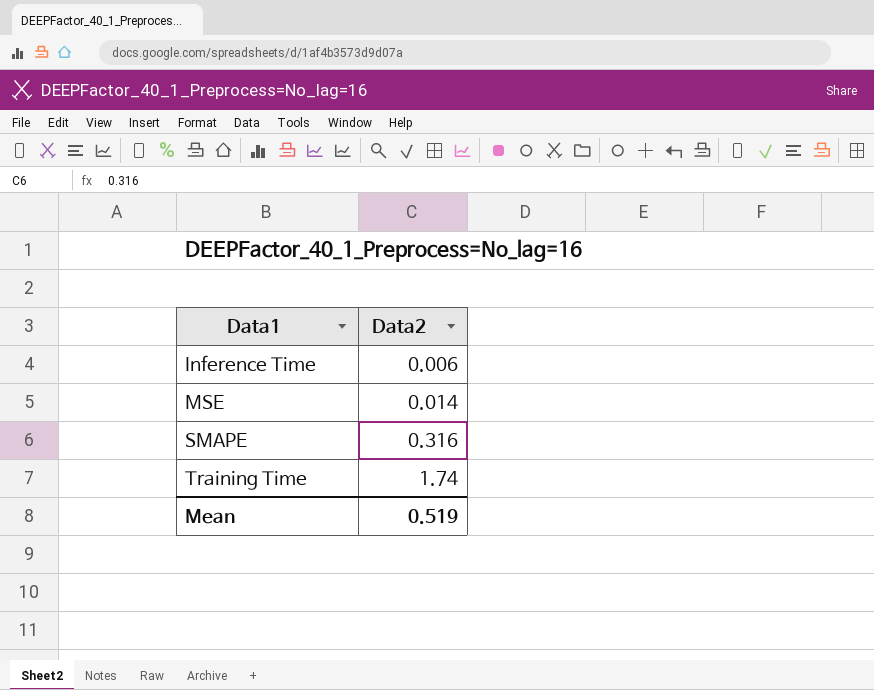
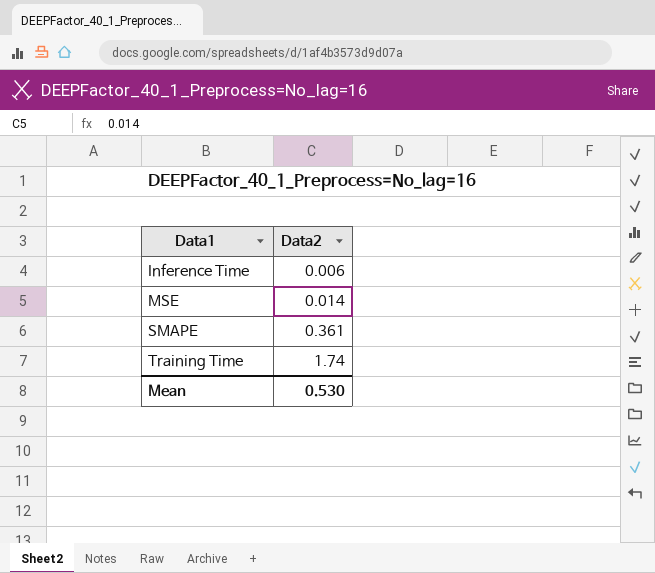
SMAPE | Data2: 0.316 -> 0.361
Mean | Data2: 0.519 -> 0.530

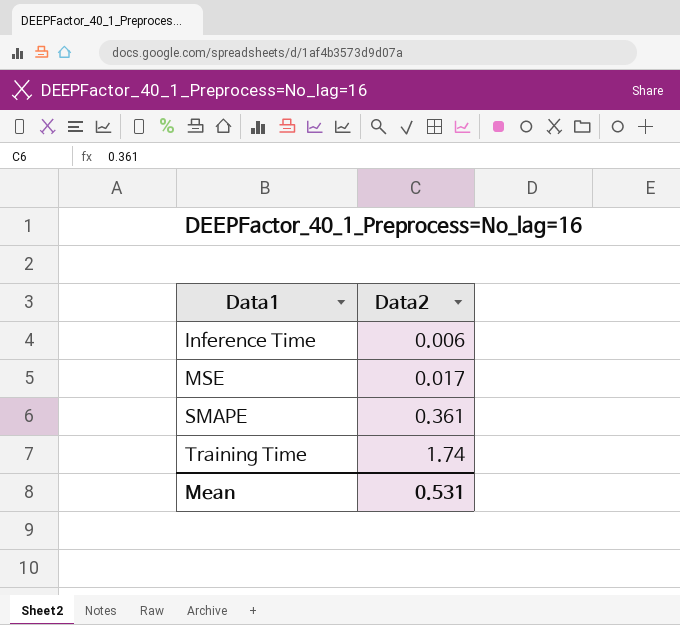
MSE | Data2: 0.014 -> 0.017
Mean | Data2: 0.530 -> 0.531

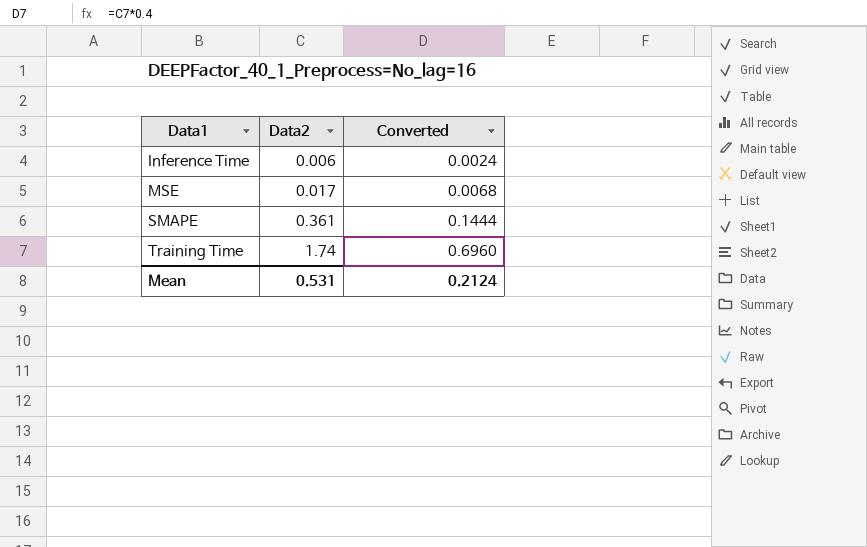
column Converted | formula: none -> [Data2] * 0.4

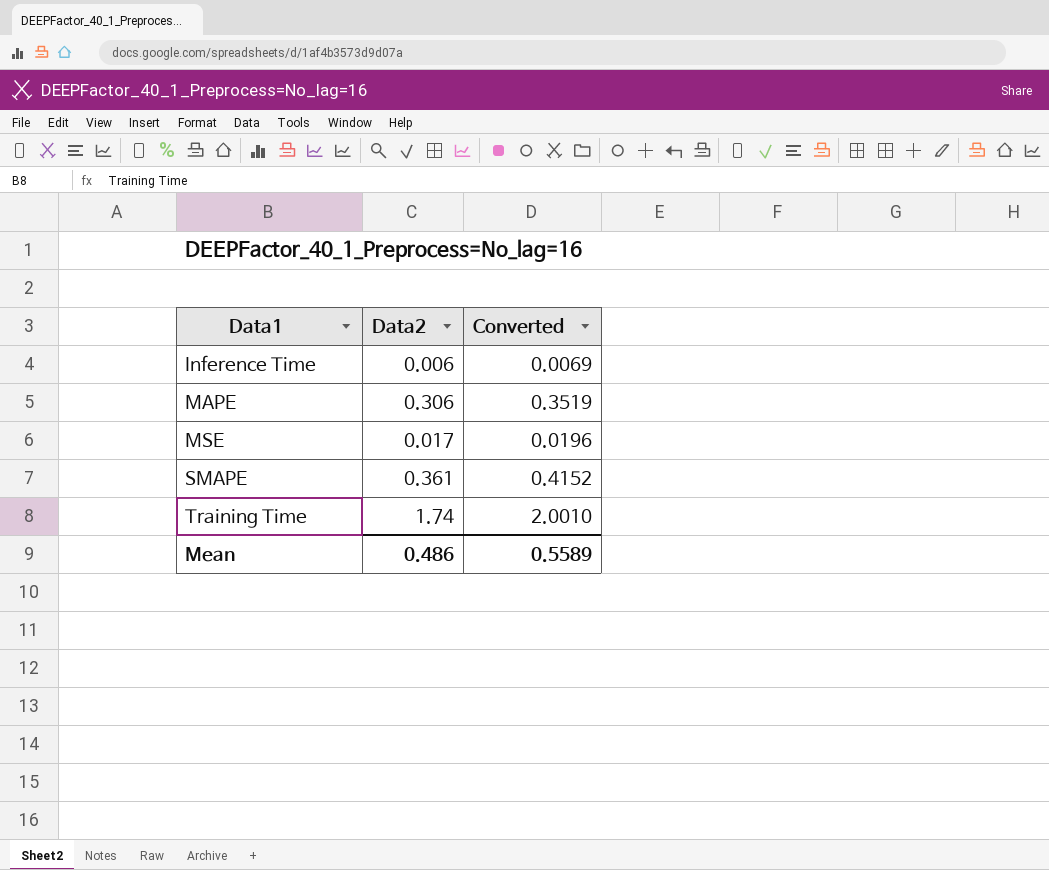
column Converted | formula: [Data2] * 0.4 -> [Data2] * 1.15
row MAPE: none -> 0.306 | 0.3519
Mean | Data2: 0.531 -> 0.486
Mean | Converted: 0.2124 -> 0.5589

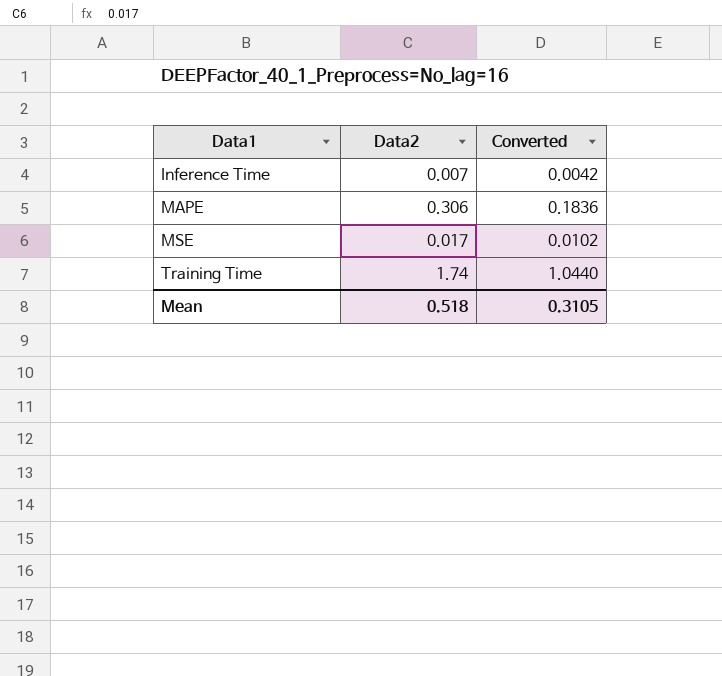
column Converted | formula: [Data2] * 1.15 -> [Data2] * 0.6
row SMAPE: 0.361 | 0.4152 -> none
Inference Time | Data2: 0.006 -> 0.007
Mean | Data2: 0.486 -> 0.518
Mean | Converted: 0.5589 -> 0.3105

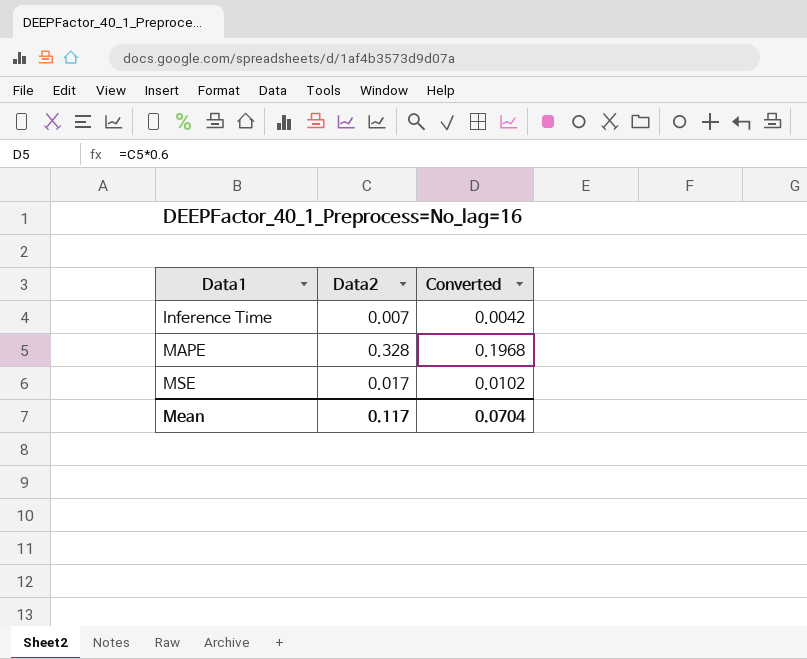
row Training Time: 1.74 | 1.0440 -> none
MAPE | Data2: 0.306 -> 0.328
MAPE | Converted: 0.1836 -> 0.1968
Mean | Data2: 0.518 -> 0.117
Mean | Converted: 0.3105 -> 0.0704

